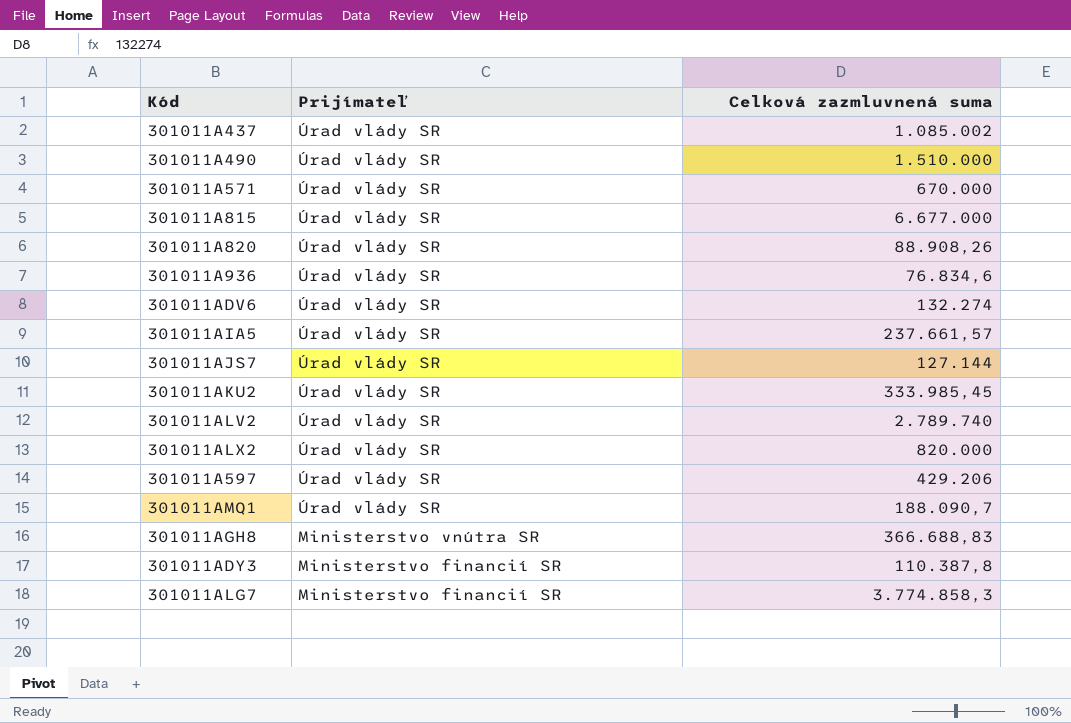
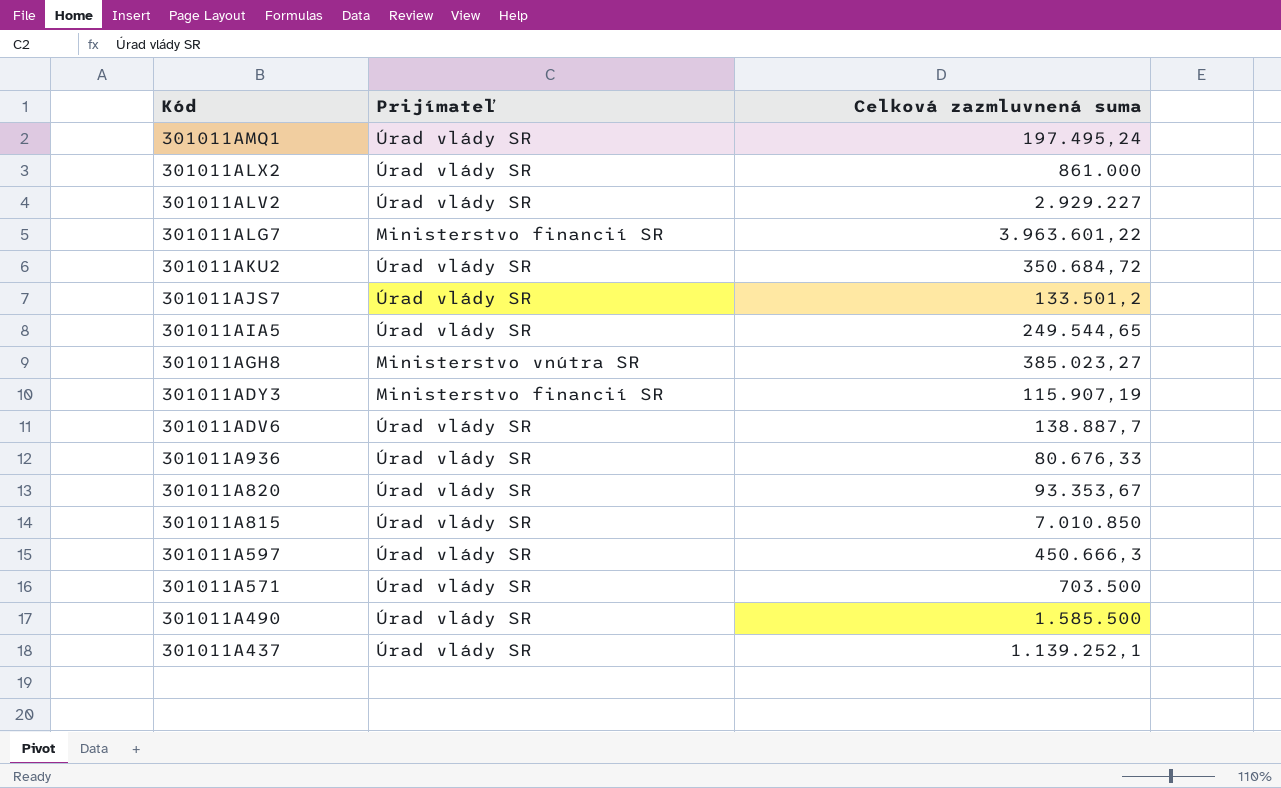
row order: Prijímateľ descending -> Kód descending
301011AMQ1 | Celková zazmluvnená suma: 188.090,7 -> 197.495,24
301011ALX2 | Celková zazmluvnená suma: 820.000 -> 861.000
301011ALV2 | Celková zazmluvnená suma: 2.789.740 -> 2.929.227
301011ALG7 | Celková zazmluvnená suma: 3.774.858,3 -> 3.963.601,22
301011AKU2 | Celková zazmluvnená suma: 333.985,45 -> 350.684,72
301011AJS7 | Celková zazmluvnená suma: 127.144 -> 133.501,2
301011AIA5 | Celková zazmluvnená suma: 237.661,57 -> 249.544,65
301011AGH8 | Celková zazmluvnená suma: 366.688,83 -> 385.023,27
301011ADY3 | Celková zazmluvnená suma: 110.387,8 -> 115.907,19
301011ADV6 | Celková zazmluvnená suma: 132.274 -> 138.887,7
301011A936 | Celková zazmluvnená suma: 76.834,6 -> 80.676,33
301011A820 | Celková zazmluvnená suma: 88.908,26 -> 93.353,67
301011A815 | Celková zazmluvnená suma: 6.677.000 -> 7.010.850
301011A597 | Celková zazmluvnená suma: 429.206 -> 450.666,3
301011A571 | Celková zazmluvnená suma: 670.000 -> 703.500
301011A490 | Celková zazmluvnená suma: 1.510.000 -> 1.585.500
301011A437 | Celková zazmluvnená suma: 1.085.002 -> 1.139.252,1

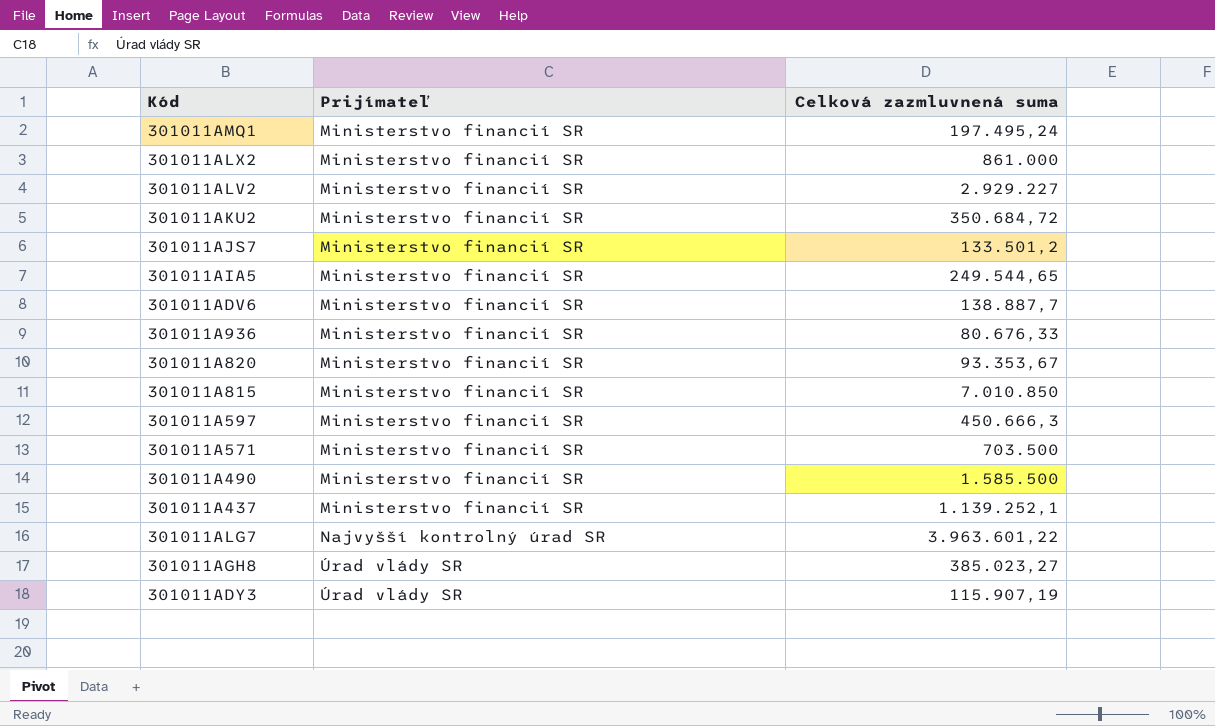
row order: Kód descending -> Prijímateľ ascending
301011AMQ1 | Prijímateľ: Úrad vlády SR -> Ministerstvo financií SR
301011ALX2 | Prijímateľ: Úrad vlády SR -> Ministerstvo financií SR
301011ALV2 | Prijímateľ: Úrad vlády SR -> Ministerstvo financií SR
301011AKU2 | Prijímateľ: Úrad vlády SR -> Ministerstvo financií SR
301011AJS7 | Prijímateľ: Úrad vlády SR -> Ministerstvo financií SR
301011AIA5 | Prijímateľ: Úrad vlády SR -> Ministerstvo financií SR
301011ADV6 | Prijímateľ: Úrad vlády SR -> Ministerstvo financií SR
301011A936 | Prijímateľ: Úrad vlády SR -> Ministerstvo financií SR
301011A820 | Prijímateľ: Úrad vlády SR -> Ministerstvo financií SR
301011A815 | Prijímateľ: Úrad vlády SR -> Ministerstvo financií SR
301011A597 | Prijímateľ: Úrad vlády SR -> Ministerstvo financií SR
301011A571 | Prijímateľ: Úrad vlády SR -> Ministerstvo financií SR
301011A490 | Prijímateľ: Úrad vlády SR -> Ministerstvo financií SR
301011A437 | Prijímateľ: Úrad vlády SR -> Ministerstvo financií SR
301011ALG7 | Prijímateľ: Ministerstvo financií SR -> Najvyšší kontrolný úrad SR
301011AGH8 | Prijímateľ: Ministerstvo vnútra SR -> Úrad vlády SR
301011ADY3 | Prijímateľ: Ministerstvo financií SR -> Úrad vlády SR

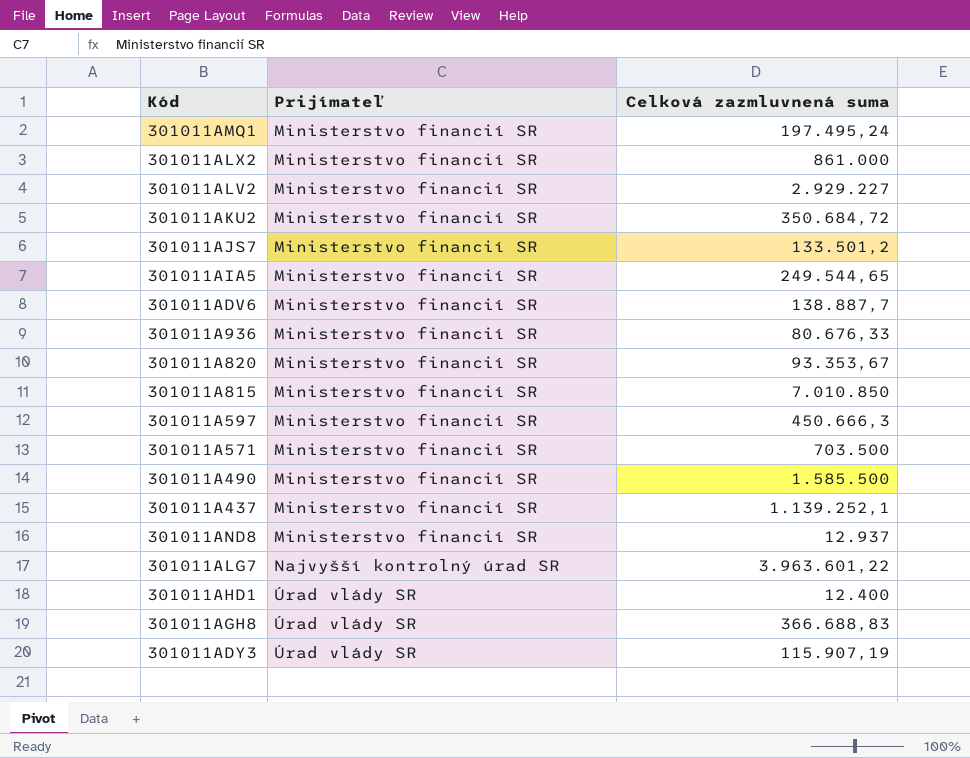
row 301011AND8: none -> Ministerstvo financií SR | 12.937
row 301011AHD1: none -> Úrad vlády SR | 12.400
301011AGH8 | Celková zazmluvnená suma: 385.023,27 -> 366.688,83

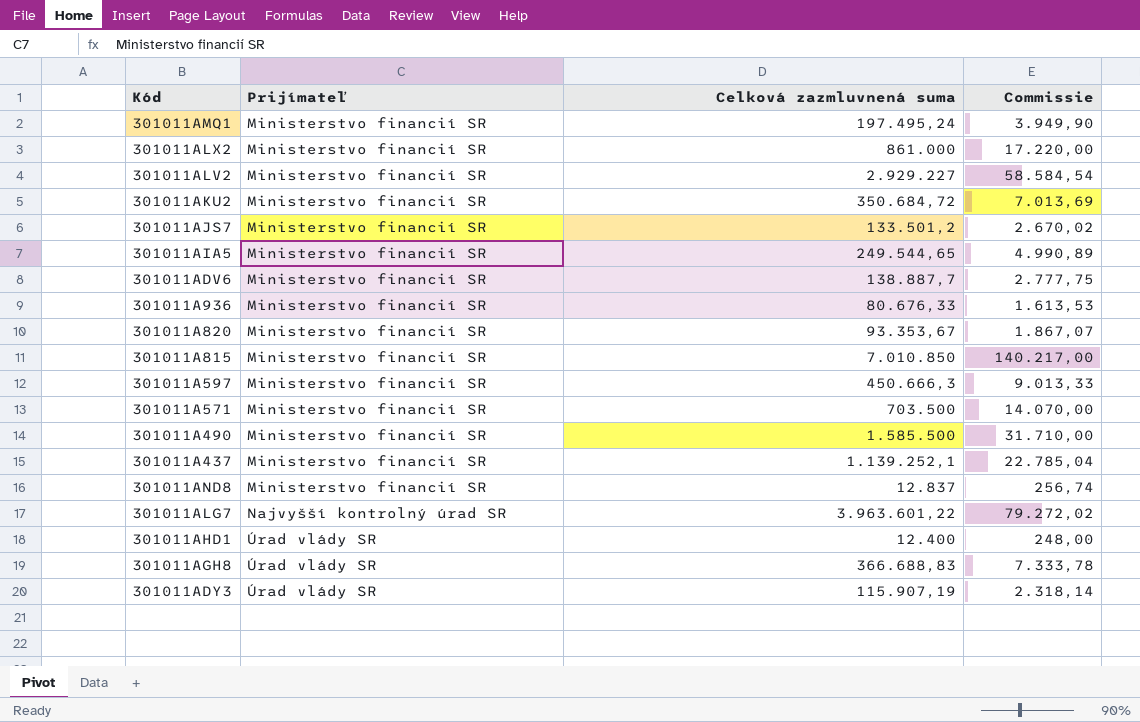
column Commissie | formula: none -> [Celková zazmluvnená suma] * 0,02
301011AND8 | Celková zazmluvnená suma: 12.937 -> 12.837

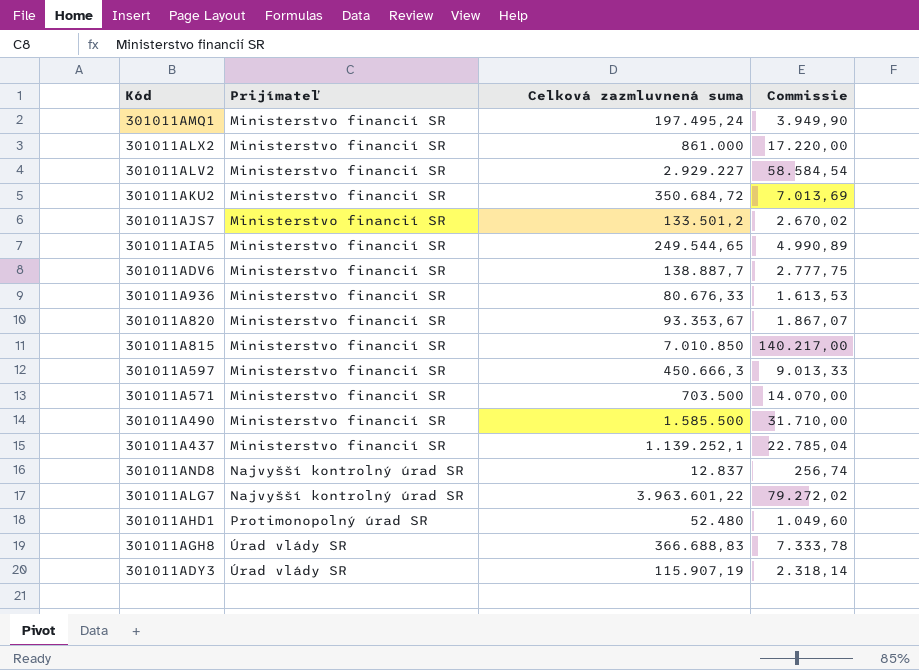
301011AND8 | Prijímateľ: Ministerstvo financií SR -> Najvyšší kontrolný úrad SR
301011AHD1 | Prijímateľ: Úrad vlády SR -> Protimonopolný úrad SR
301011AHD1 | Celková zazmluvnená suma: 12.400 -> 52.480
301011AHD1 | Commissie: 248,00 -> 1.049,60

